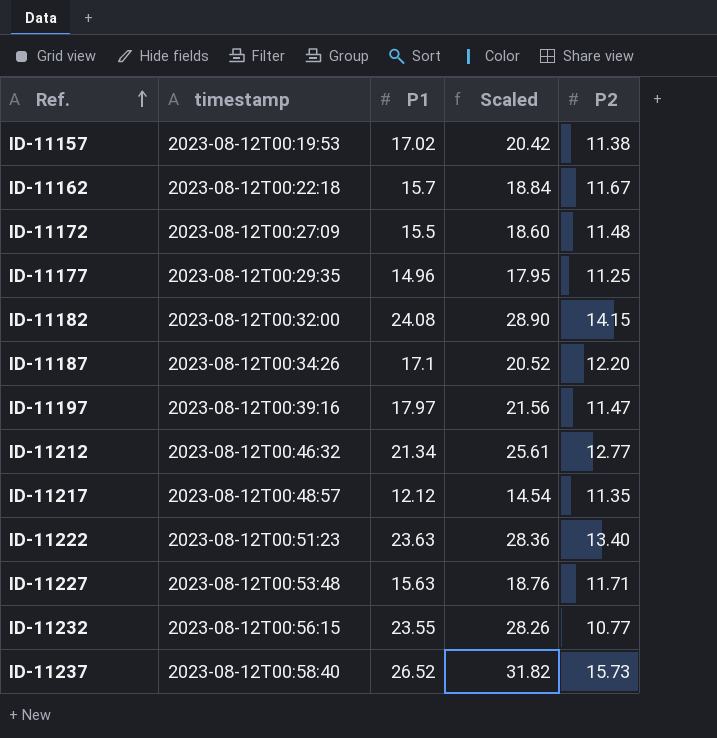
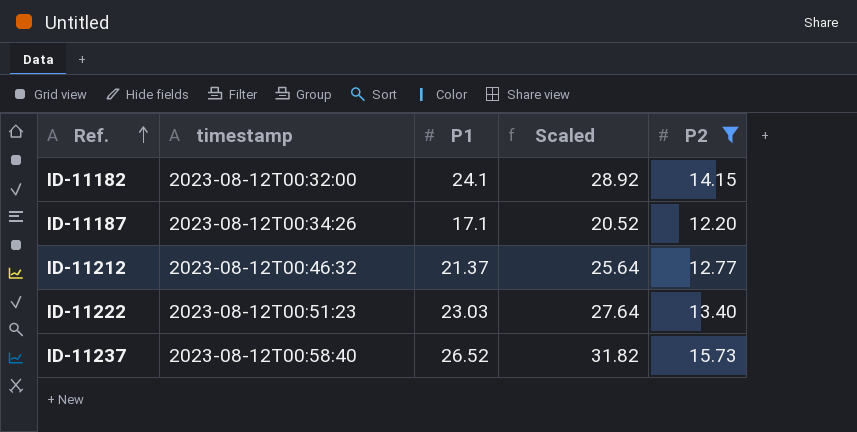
filter: none -> P2 >= 12.20
ID-11182 | P1: 24.08 -> 24.1
ID-11182 | Scaled: 28.90 -> 28.92
ID-11212 | P1: 21.34 -> 21.37
ID-11212 | Scaled: 25.61 -> 25.64
ID-11222 | P1: 23.63 -> 23.03
ID-11222 | Scaled: 28.36 -> 27.64

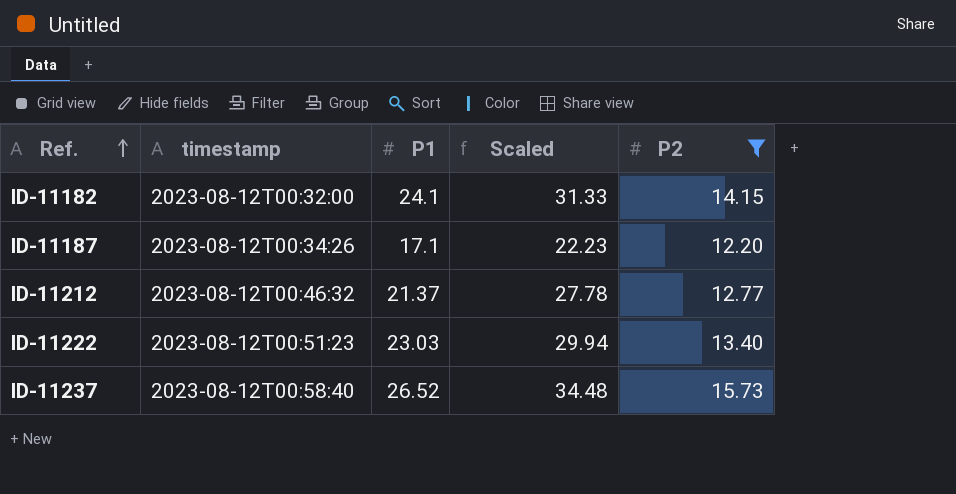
column Scaled | formula: [P1] * 1.2 -> [P1] * 1.3

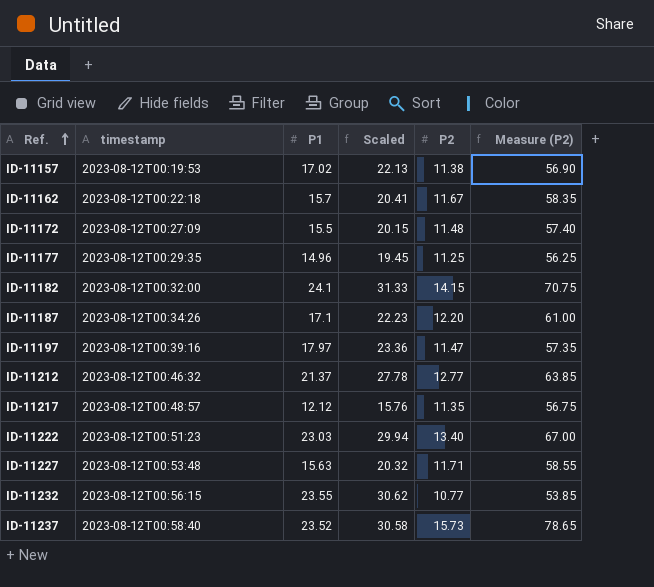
filter: P2 >= 12.20 -> none
column Measure (P2) | formula: none -> [P2] * 5
ID-11237 | P1: 26.52 -> 23.52
ID-11237 | Scaled: 34.48 -> 30.58

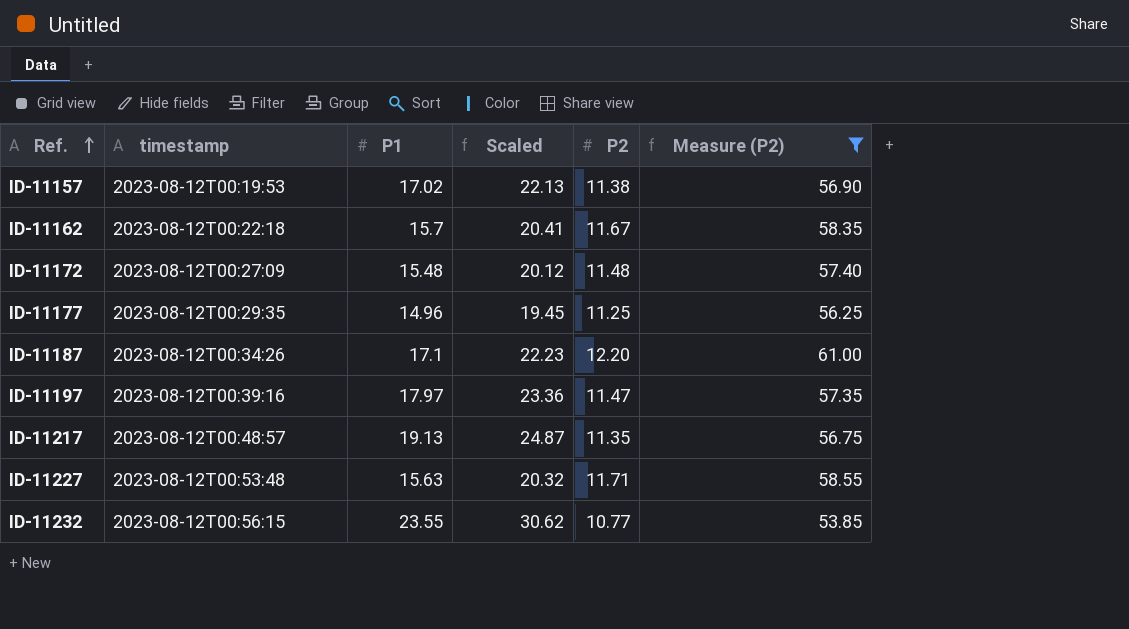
filter: none -> Measure (P2) <= 61.00
ID-11172 | P1: 15.5 -> 15.48
ID-11172 | Scaled: 20.15 -> 20.12
ID-11217 | P1: 12.12 -> 19.13
ID-11217 | Scaled: 15.76 -> 24.87

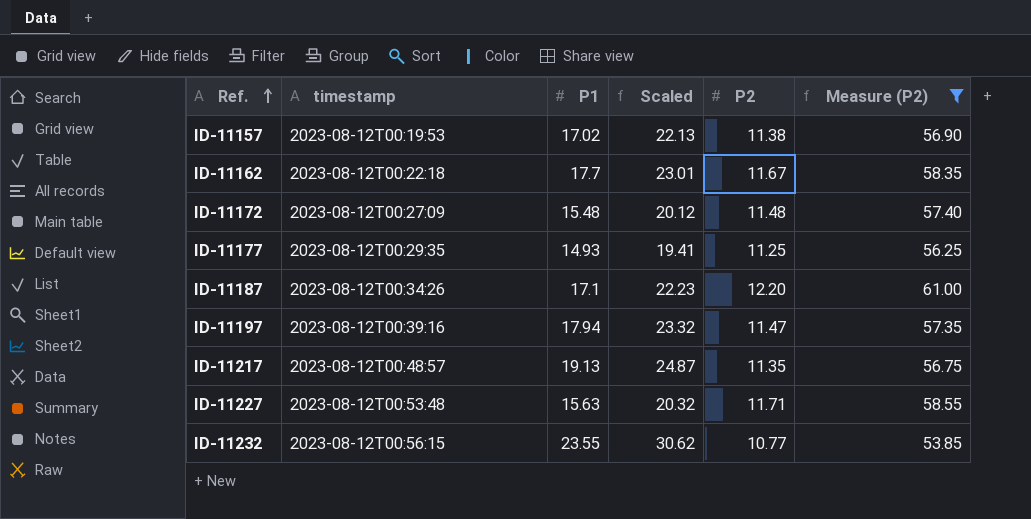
ID-11162 | P1: 15.7 -> 17.7
ID-11162 | Scaled: 20.41 -> 23.01
ID-11177 | P1: 14.96 -> 14.93
ID-11177 | Scaled: 19.45 -> 19.41
ID-11197 | P1: 17.97 -> 17.94
ID-11197 | Scaled: 23.36 -> 23.32

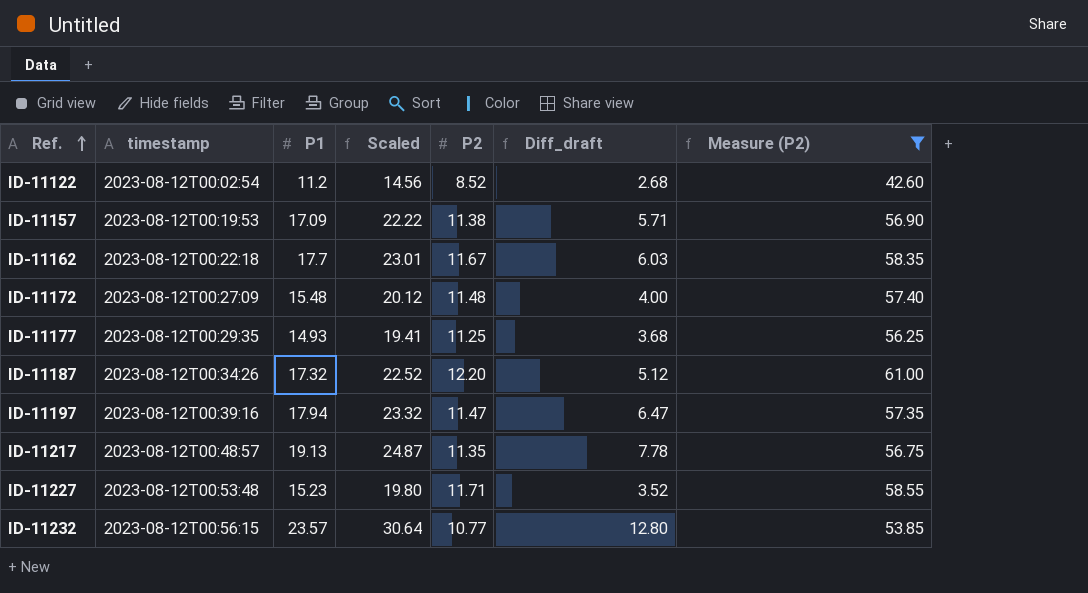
column Diff_draft | formula: none -> [P1] - [P2]
row ID-11122: none -> 2023-08-12T00:02:54 | 11.2 | 14.56 | 8.52 | 2.68 | 42.60
ID-11157 | P1: 17.02 -> 17.09
ID-11157 | Scaled: 22.13 -> 22.22
ID-11187 | P1: 17.1 -> 17.32
ID-11187 | Scaled: 22.23 -> 22.52
ID-11227 | P1: 15.63 -> 15.23
ID-11227 | Scaled: 20.32 -> 19.80
ID-11232 | P1: 23.55 -> 23.57
ID-11232 | Scaled: 30.62 -> 30.64

